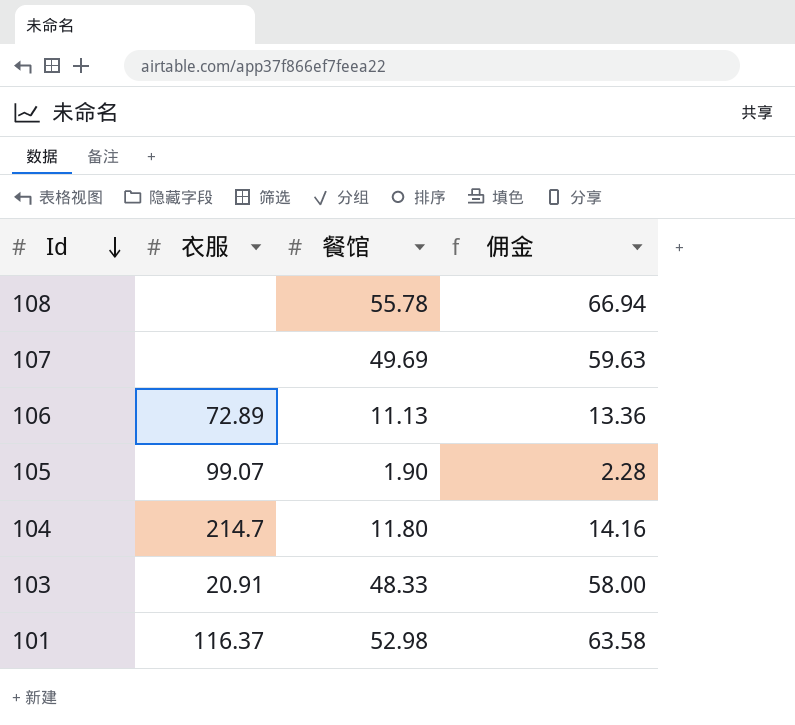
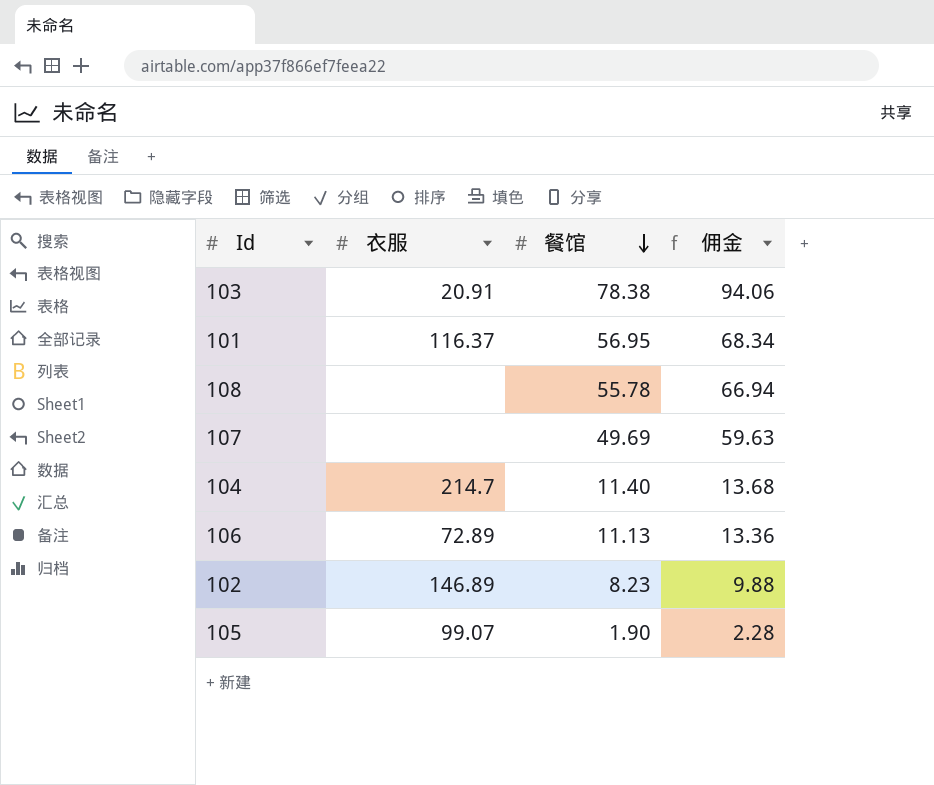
row order: Id descending -> 餐馆 descending
103 | 餐馆: 48.33 -> 78.38
103 | 佣金: 58.00 -> 94.06
101 | 餐馆: 52.98 -> 56.95
101 | 佣金: 63.58 -> 68.34
104 | 餐馆: 11.80 -> 11.40
104 | 佣金: 14.16 -> 13.68
row 102: none -> 146.89 | 8.23 | 9.88

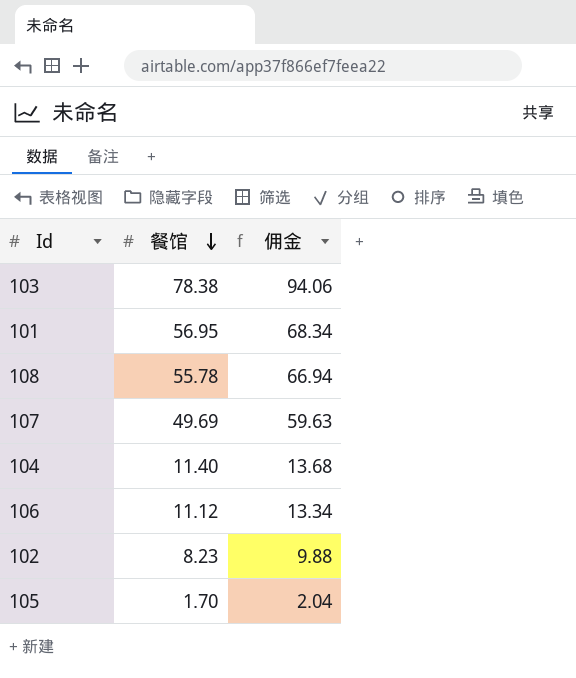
column 衣服 | position: 2 -> none
106 | 餐馆: 11.13 -> 11.12
106 | 佣金: 13.36 -> 13.34
105 | 餐馆: 1.90 -> 1.70
105 | 佣金: 2.28 -> 2.04

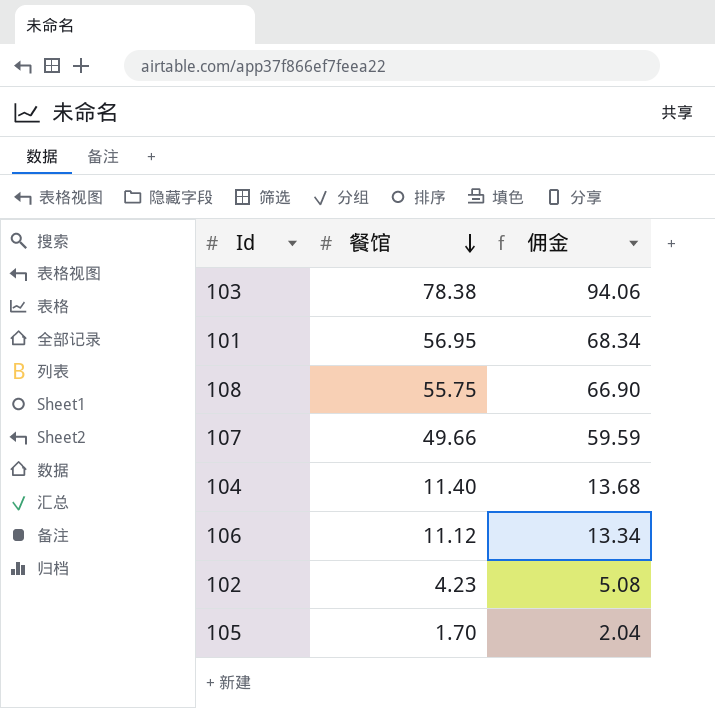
108 | 餐馆: 55.78 -> 55.75
108 | 佣金: 66.94 -> 66.90
107 | 餐馆: 49.69 -> 49.66
107 | 佣金: 59.63 -> 59.59
102 | 餐馆: 8.23 -> 4.23
102 | 佣金: 9.88 -> 5.08

